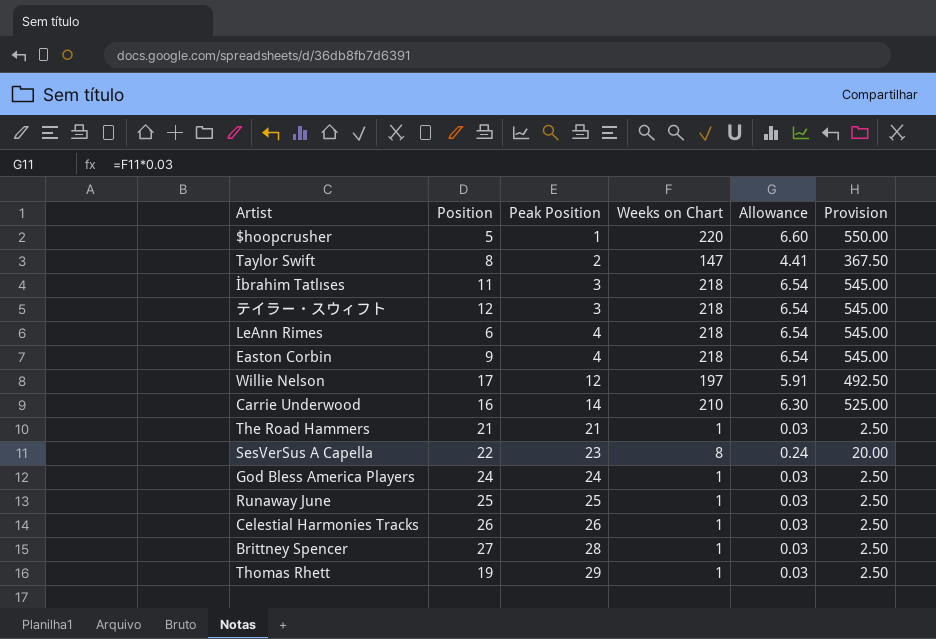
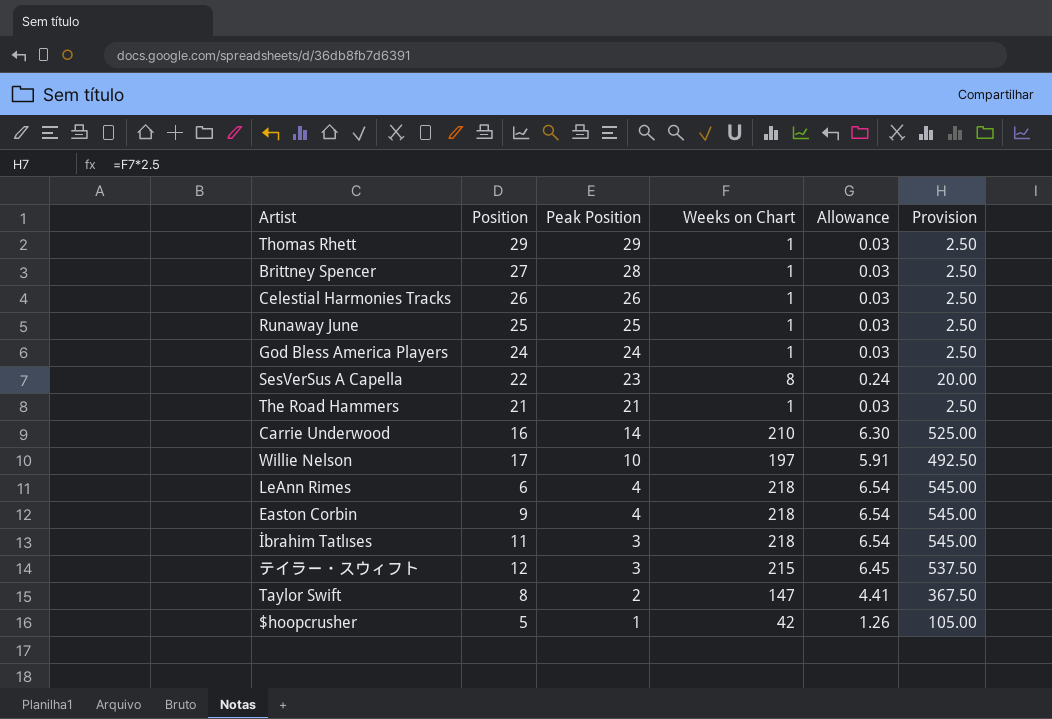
row order: Peak Position ascending -> Peak Position descending
Thomas Rhett | Position: 19 -> 29
Willie Nelson | Peak Position: 12 -> 10
テイラー・スウィフト | Weeks on Chart: 218 -> 215
テイラー・スウィフト | Allowance: 6.54 -> 6.45
テイラー・スウィフト | Provision: 545.00 -> 537.50
$hoopcrusher | Weeks on Chart: 220 -> 42
$hoopcrusher | Allowance: 6.60 -> 1.26
$hoopcrusher | Provision: 550.00 -> 105.00

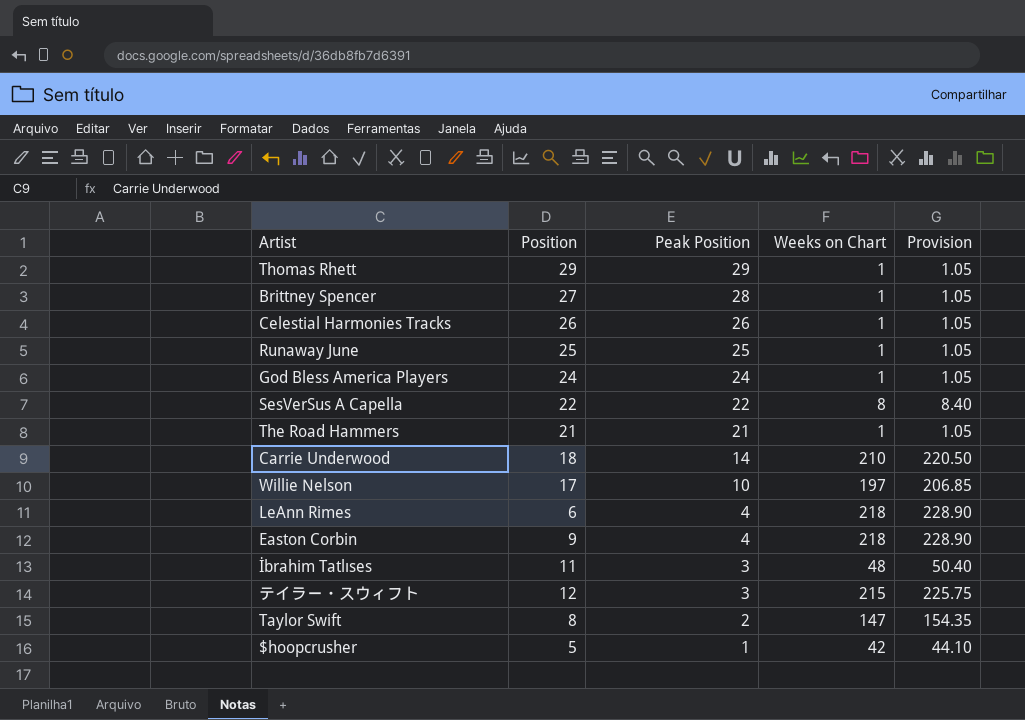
column Allowance | formula: [Weeks on Chart] * 0.03 -> none
column Provision | formula: [Weeks on Chart] * 2.5 -> [Weeks on Chart] * 1.05
SesVerSus A Capella | Peak Position: 23 -> 22
Carrie Underwood | Position: 16 -> 18
İbrahim Tatlıses | Weeks on Chart: 218 -> 48

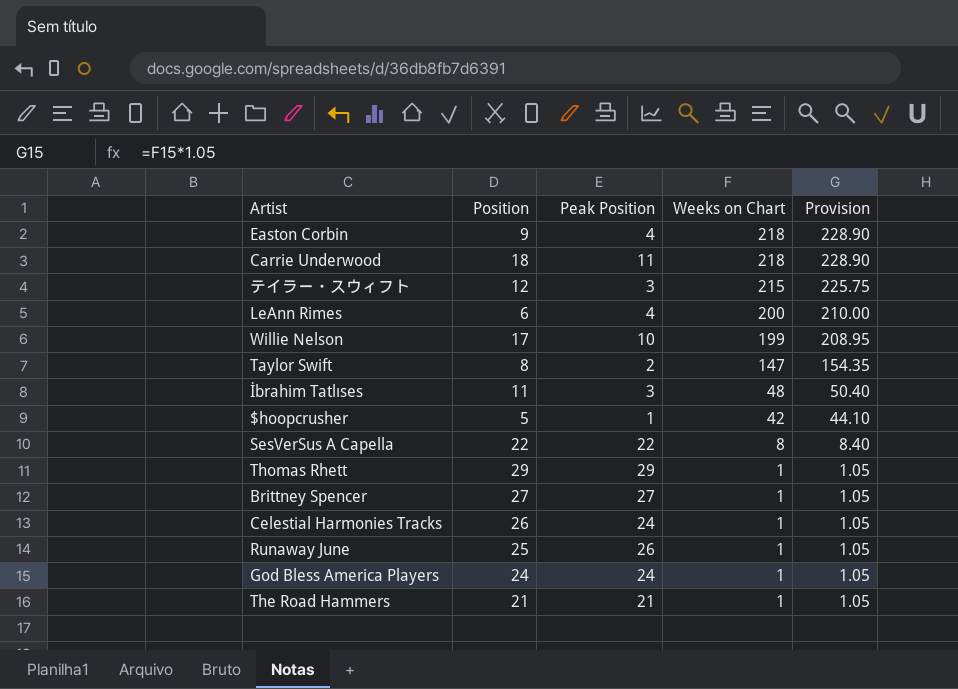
row order: Peak Position descending -> Weeks on Chart descending
Carrie Underwood | Peak Position: 14 -> 11
Carrie Underwood | Weeks on Chart: 210 -> 218
Carrie Underwood | Provision: 220.50 -> 228.90
LeAnn Rimes | Weeks on Chart: 218 -> 200
LeAnn Rimes | Provision: 228.90 -> 210.00
Willie Nelson | Weeks on Chart: 197 -> 199
Willie Nelson | Provision: 206.85 -> 208.95
Brittney Spencer | Peak Position: 28 -> 27
Celestial Harmonies Tracks | Peak Position: 26 -> 24
Runaway June | Peak Position: 25 -> 26

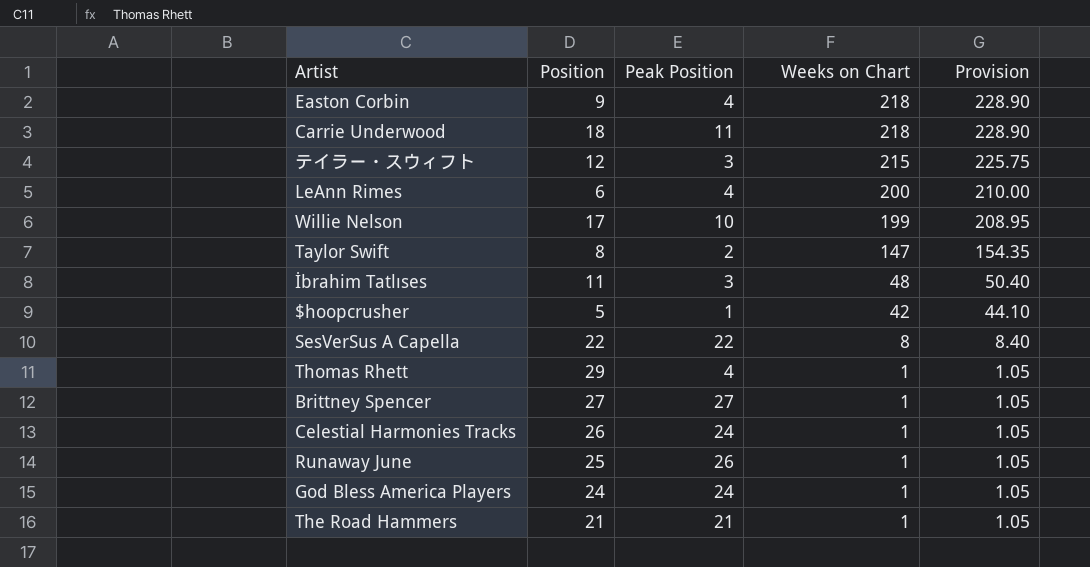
Thomas Rhett | Peak Position: 29 -> 4

